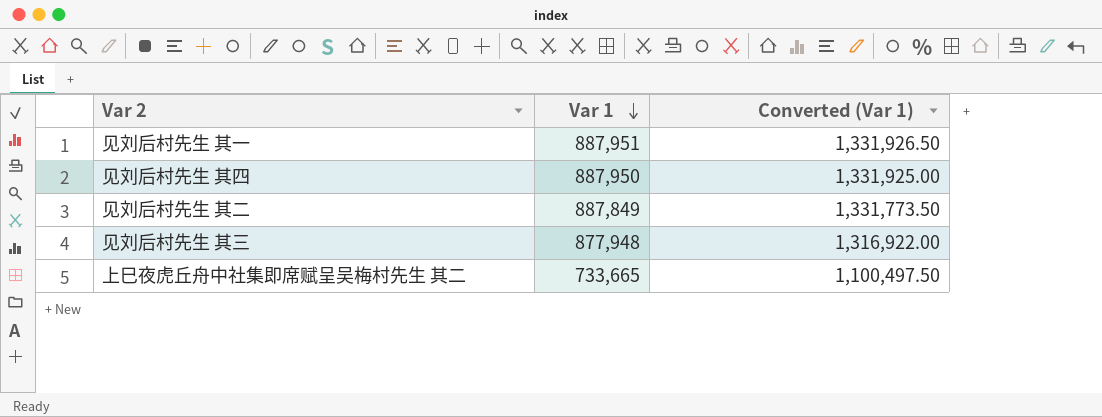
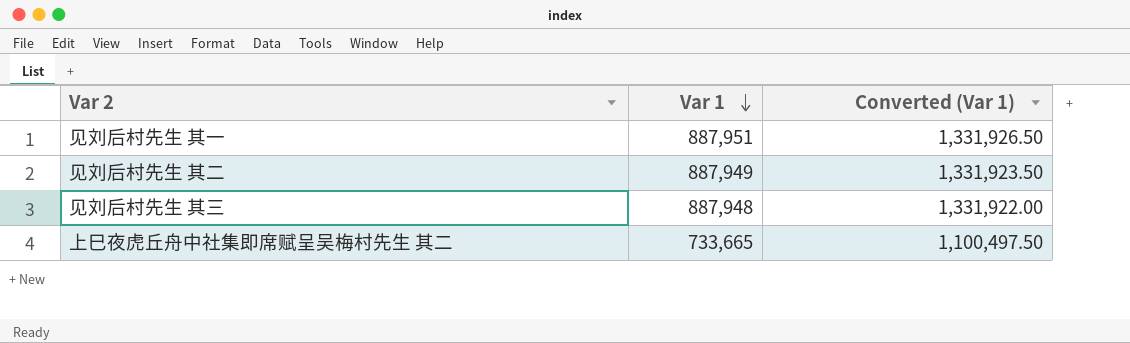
row 见刘后村先生 其四: 887,950 | 1,331,925.00 -> none
见刘后村先生 其二 | Var 1: 887,849 -> 887,949
见刘后村先生 其二 | Converted (Var 1): 1,331,773.50 -> 1,331,923.50
见刘后村先生 其三 | Var 1: 877,948 -> 887,948
见刘后村先生 其三 | Converted (Var 1): 1,316,922.00 -> 1,331,922.00

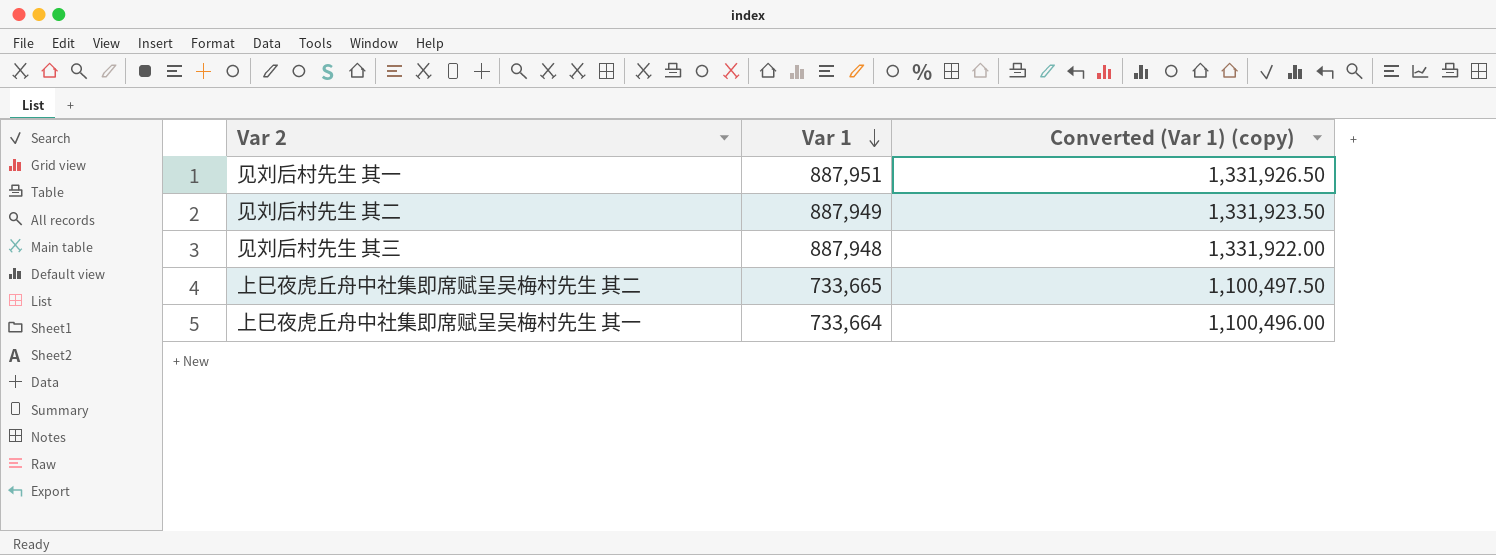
column name: Converted (Var 1) -> Converted (Var 1) (copy)
row 上巳夜虎丘舟中社集即席赋呈吴梅村先生 其一: none -> 733,664 | 1,100,496.00

